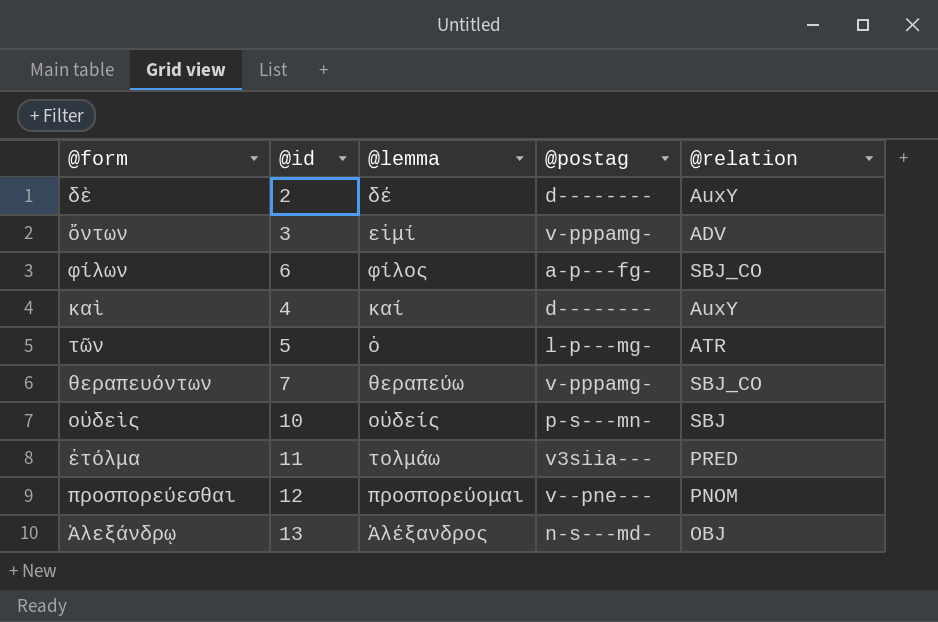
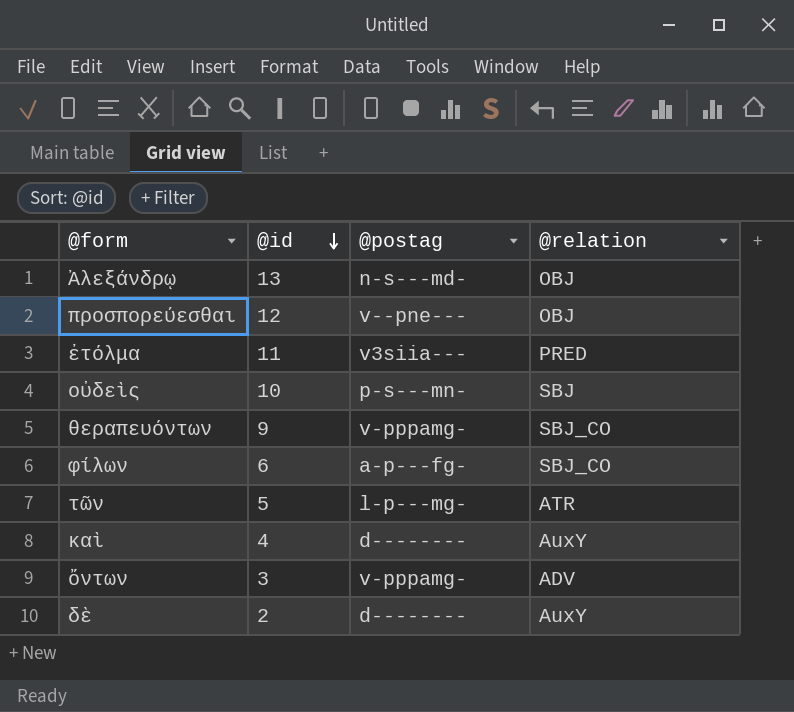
row order: none -> @id descending
column @lemma | position: 3 -> none
προσπορεύεσθαι | @relation: PNOM -> OBJ
θεραπευόντων | @id: 7 -> 9

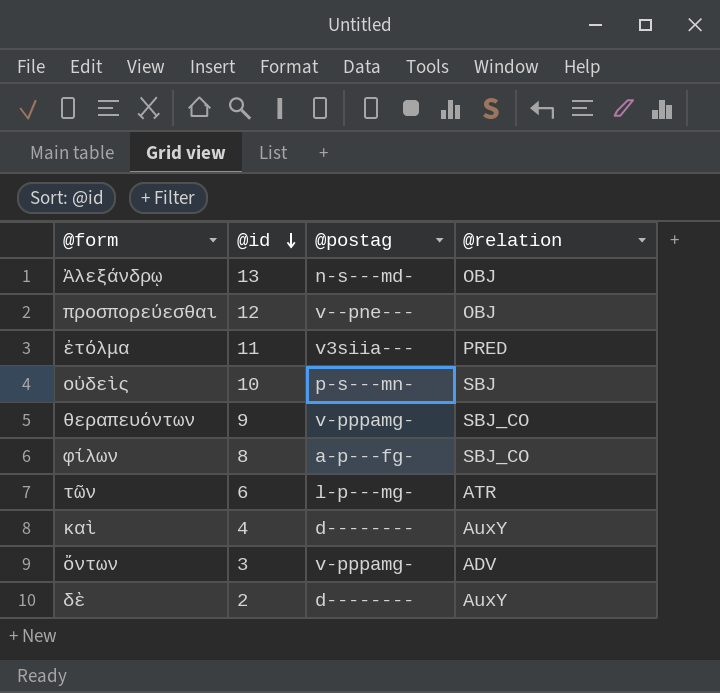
φίλων | @id: 6 -> 8
τῶν | @id: 5 -> 6

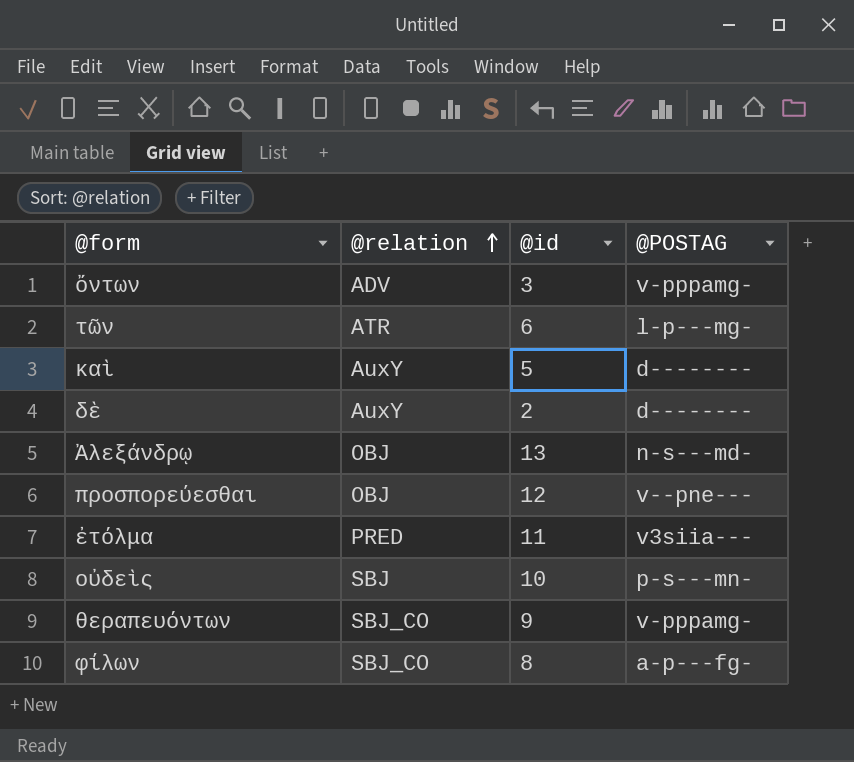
row order: @id descending -> @relation ascending
column @relation | position: 4 -> 2
column name: @postag -> @POSTAG
καὶ | @id: 4 -> 5

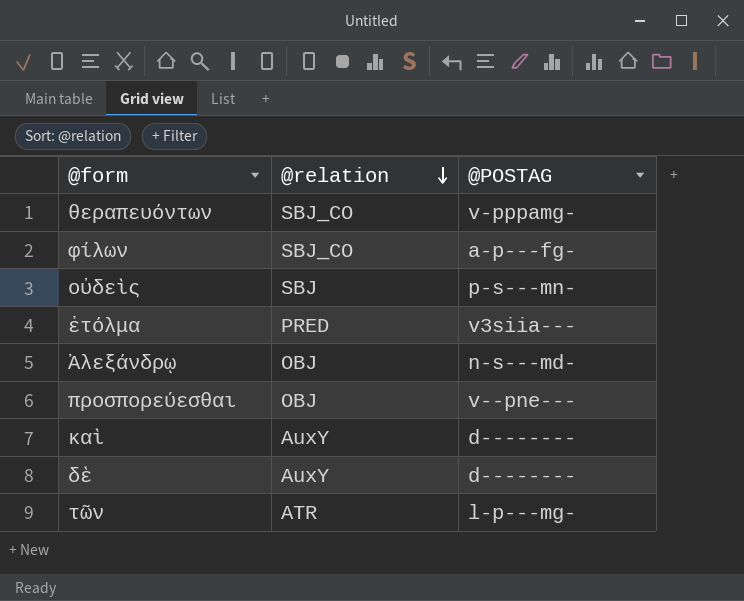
row order: @relation ascending -> @relation descending
column @id | position: 3 -> none
row ὄντων: ADV | 3 | v-pppamg- -> none

